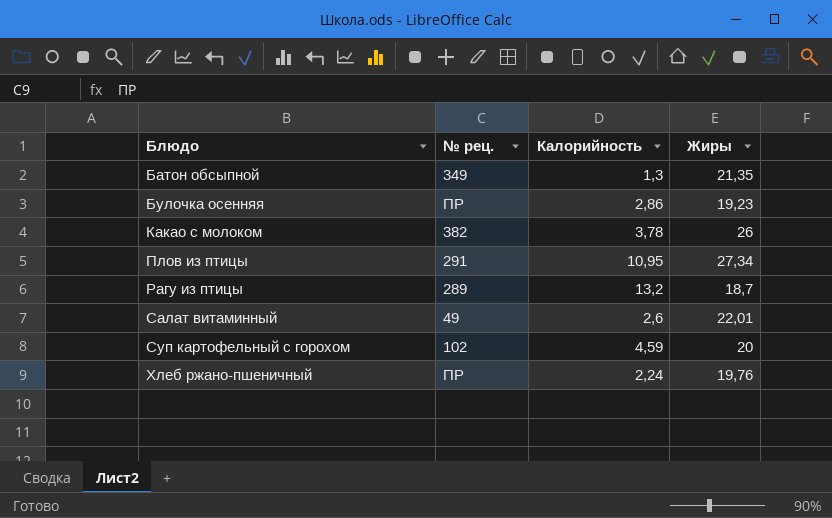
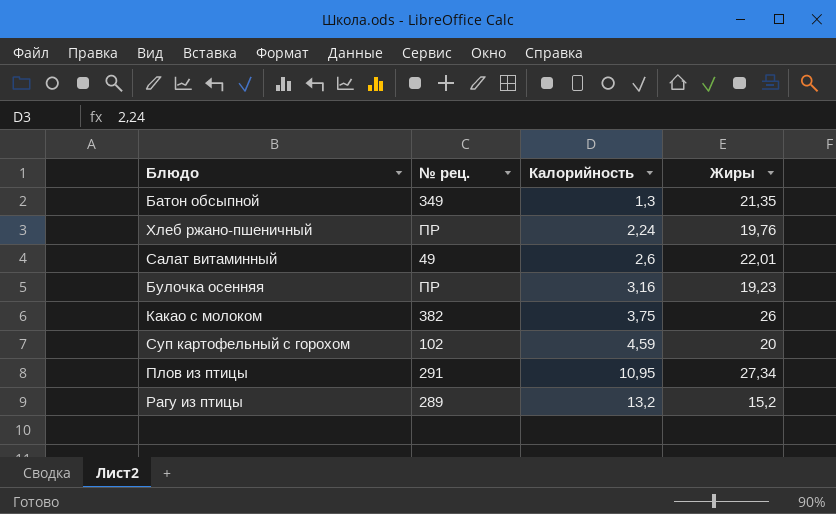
row order: Блюдо ascending -> Калорийность ascending
Булочка осенняя | Калорийность: 2,86 -> 3,16
Какао с молоком | Калорийность: 3,78 -> 3,75
Рагу из птицы | Жиры: 18,7 -> 15,2

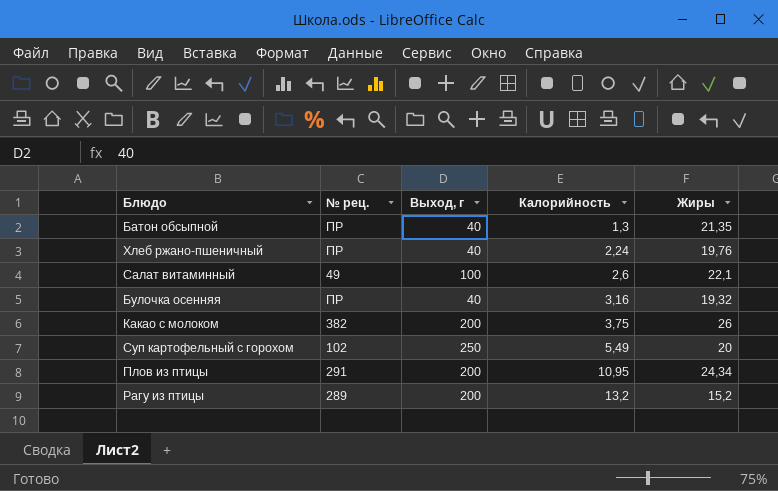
column Выход, г | position: none -> 3
Батон обсыпной | № рец.: 349 -> ПР
Салат витаминный | Жиры: 22,01 -> 22,1
Булочка осенняя | Жиры: 19,23 -> 19,32
Суп картофельный с горохом | Калорийность: 4,59 -> 5,49
Плов из птицы | Жиры: 27,34 -> 24,34

